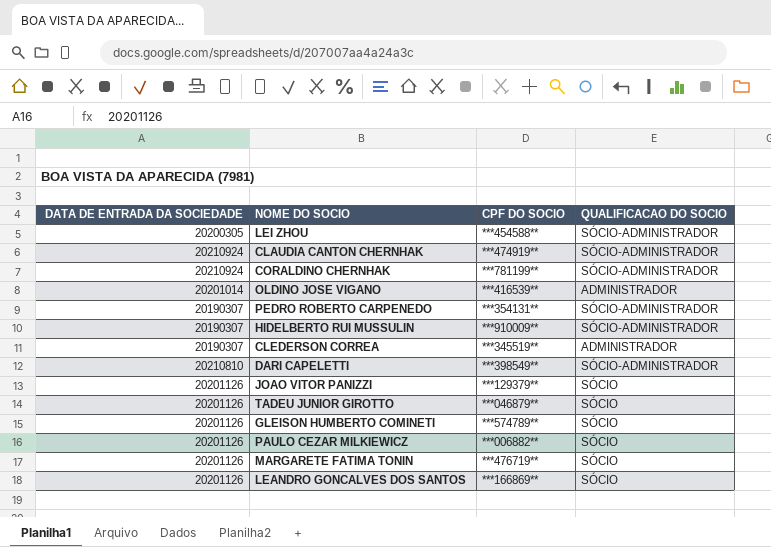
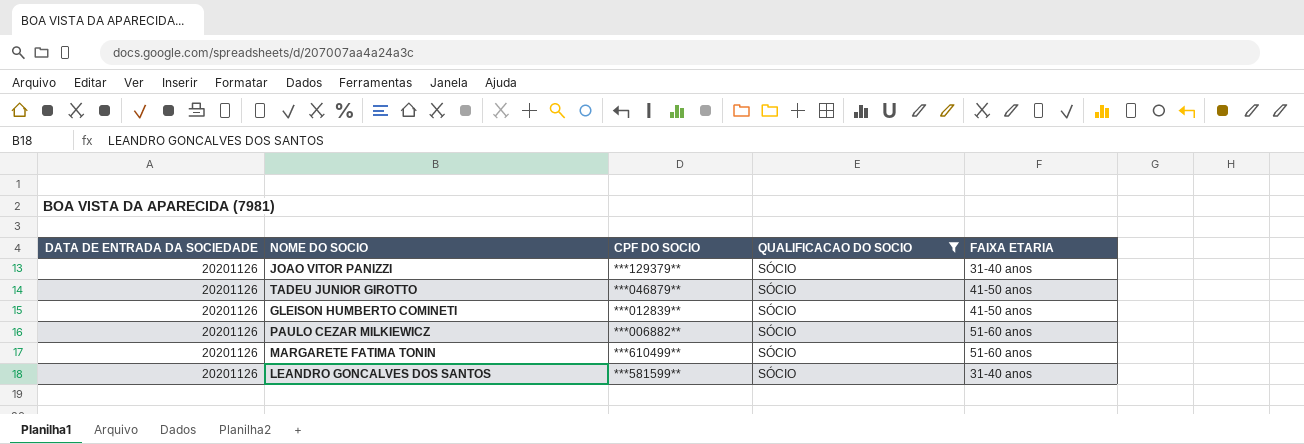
filter: none -> QUALIFICACAO DO SOCIO = SÓCIO
column FAIXA ETARIA | position: none -> 5
GLEISON HUMBERTO COMINETI | CPF DO SOCIO: ***574789** -> ***012839**
MARGARETE FATIMA TONIN | CPF DO SOCIO: ***476719** -> ***610499**
LEANDRO GONCALVES DOS SANTOS | CPF DO SOCIO: ***166869** -> ***581599**

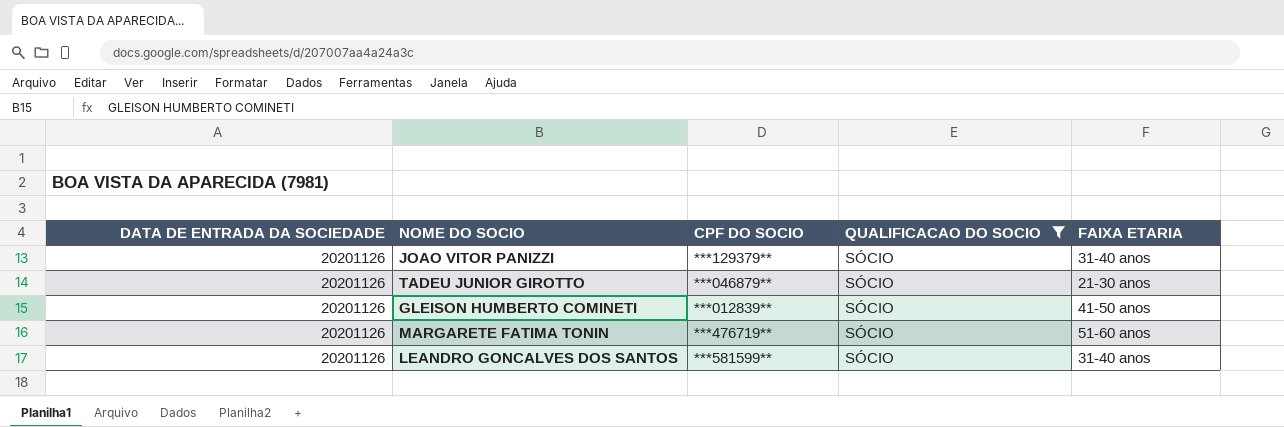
row PAULO CEZAR MILKIEWICZ: 20201126 | ***006882** | SÓCIO | 51-60 anos -> none
TADEU JUNIOR GIROTTO | FAIXA ETARIA: 41-50 anos -> 21-30 anos
MARGARETE FATIMA TONIN | CPF DO SOCIO: ***610499** -> ***476719**

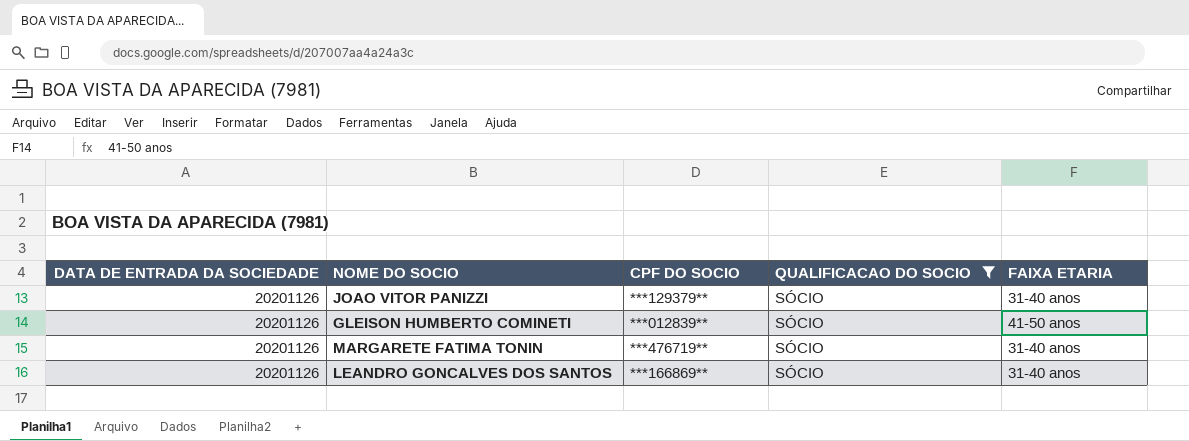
row TADEU JUNIOR GIROTTO: 20201126 | ***046879** | SÓCIO | 21-30 anos -> none
MARGARETE FATIMA TONIN | FAIXA ETARIA: 51-60 anos -> 31-40 anos
LEANDRO GONCALVES DOS SANTOS | CPF DO SOCIO: ***581599** -> ***166869**

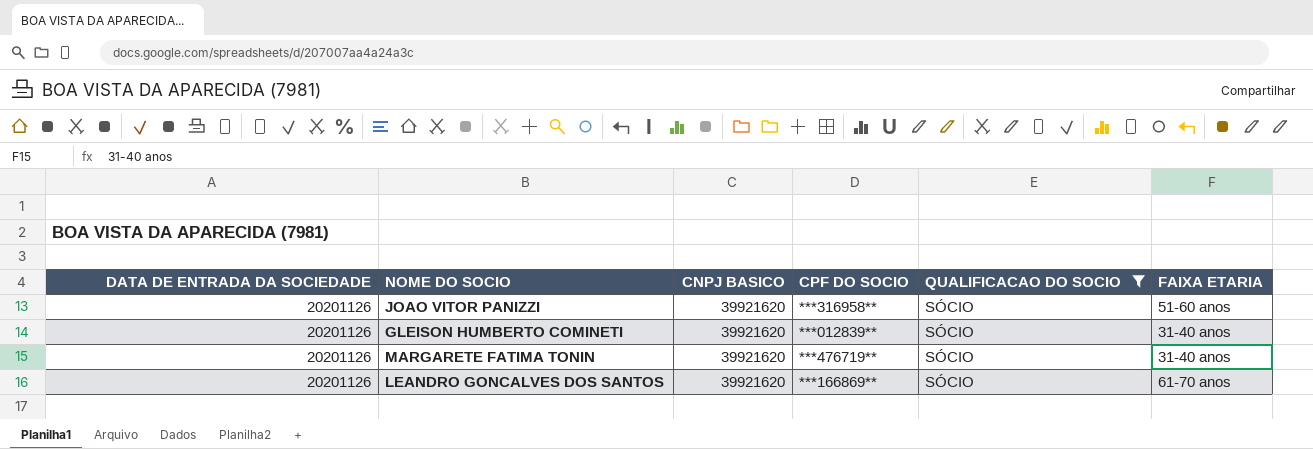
column CNPJ BASICO | position: none -> 3
JOAO VITOR PANIZZI | CPF DO SOCIO: ***129379** -> ***316958**
JOAO VITOR PANIZZI | FAIXA ETARIA: 31-40 anos -> 51-60 anos
GLEISON HUMBERTO COMINETI | FAIXA ETARIA: 41-50 anos -> 31-40 anos
LEANDRO GONCALVES DOS SANTOS | FAIXA ETARIA: 31-40 anos -> 61-70 anos

